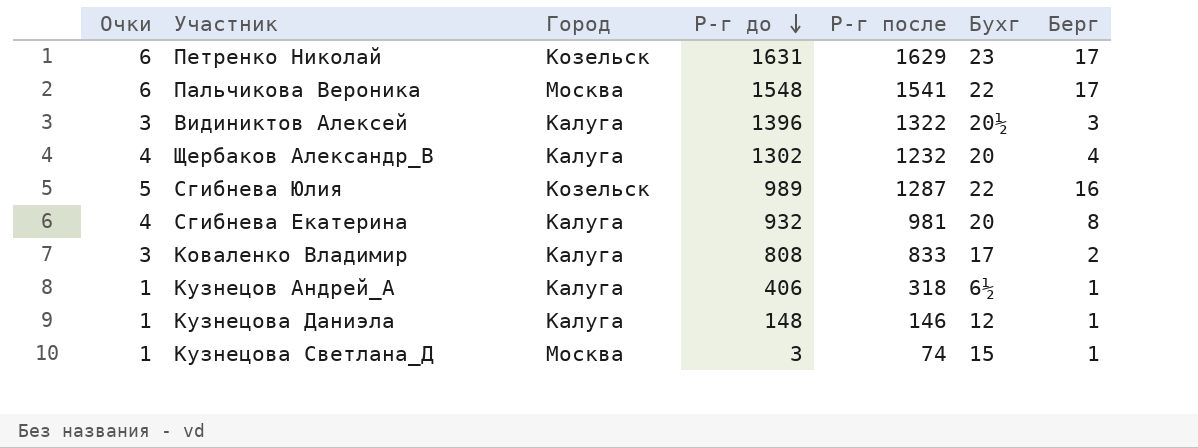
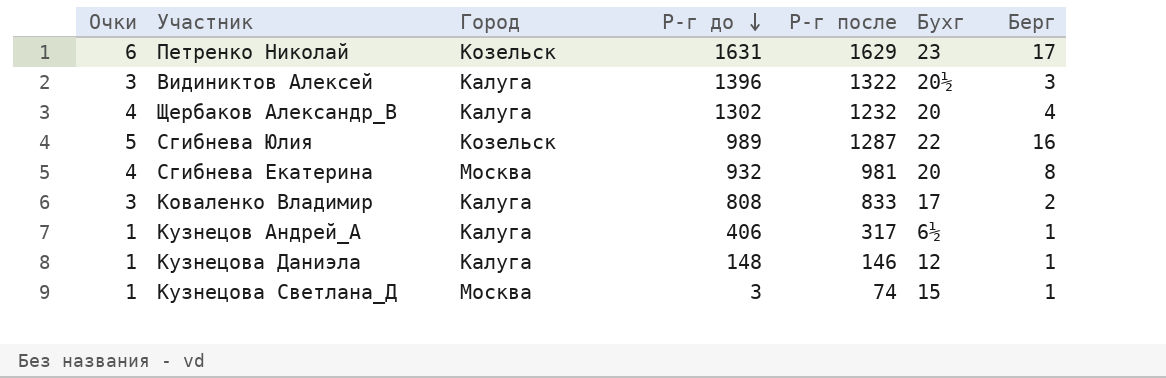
row Пальчикова Вероника: 6 | Москва | 1548 | 1541 | 22 | 17 -> none
Сгибнева Екатерина | Город: Калуга -> Москва
Кузнецов Андрей_А | Р-г после: 318 -> 317

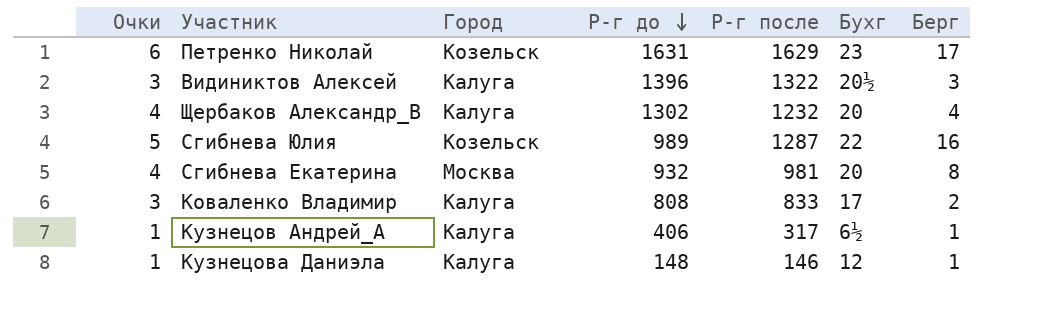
row Кузнецова Светлана_Д: 1 | Москва | 3 | 74 | 15 | 1 -> none

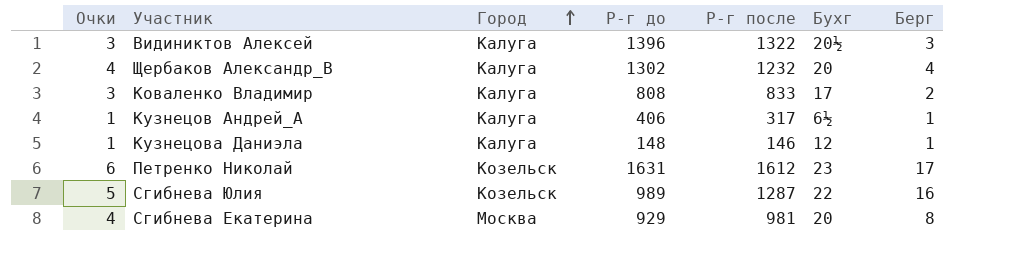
row order: Р-г до descending -> Город ascending
Петренко Николай | Р-г после: 1629 -> 1612
Сгибнева Екатерина | Р-г до: 932 -> 929

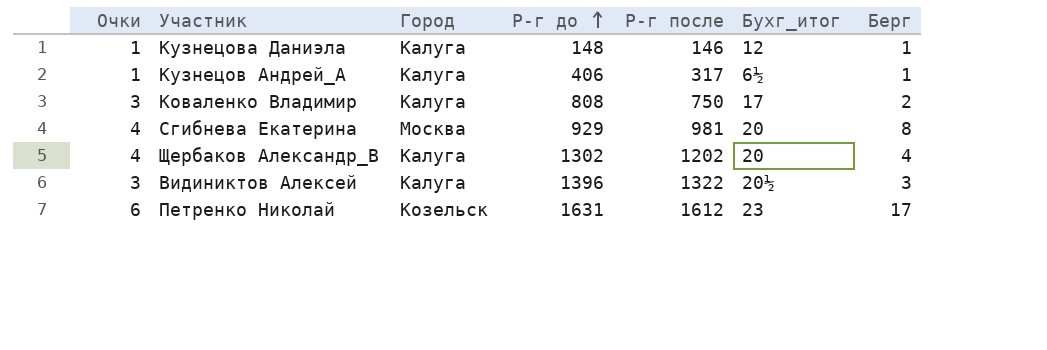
row order: Город ascending -> Р-г до ascending
column name: Бухг -> Бухг_итог
row Сгибнева Юлия: 5 | Козельск | 989 | 1287 | 22 | 16 -> none
Коваленко Владимир | Р-г после: 833 -> 750
Щербаков Александр_В | Р-г после: 1232 -> 1202

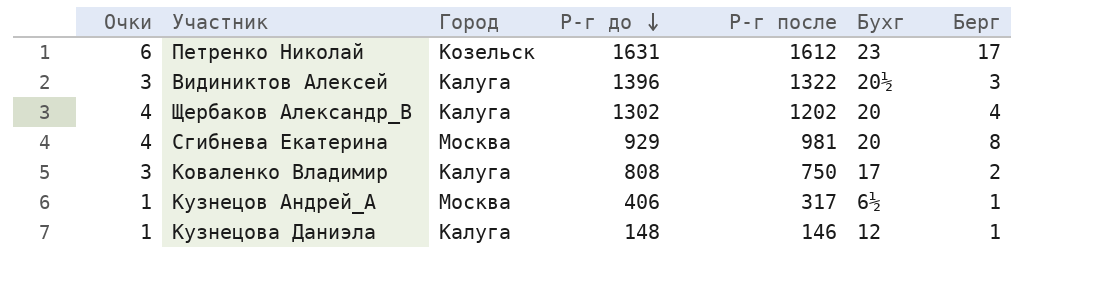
row order: Р-г до ascending -> Р-г до descending
column name: Бухг_итог -> Бухг
Кузнецов Андрей_А | Город: Калуга -> Москва

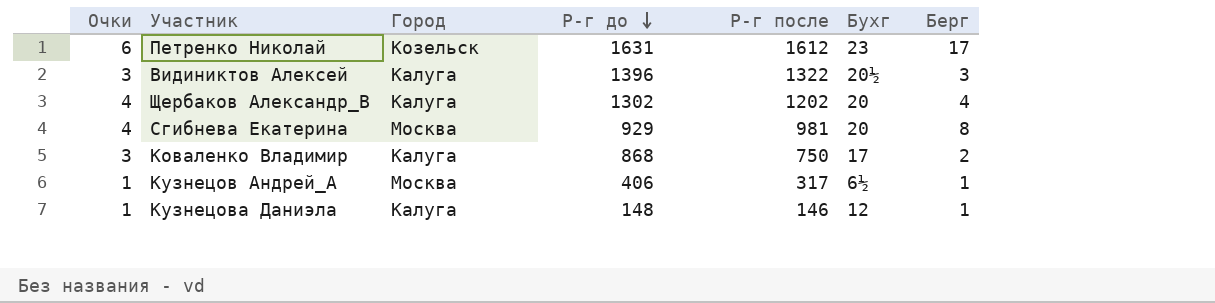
Коваленко Владимир | Р-г до: 808 -> 868

